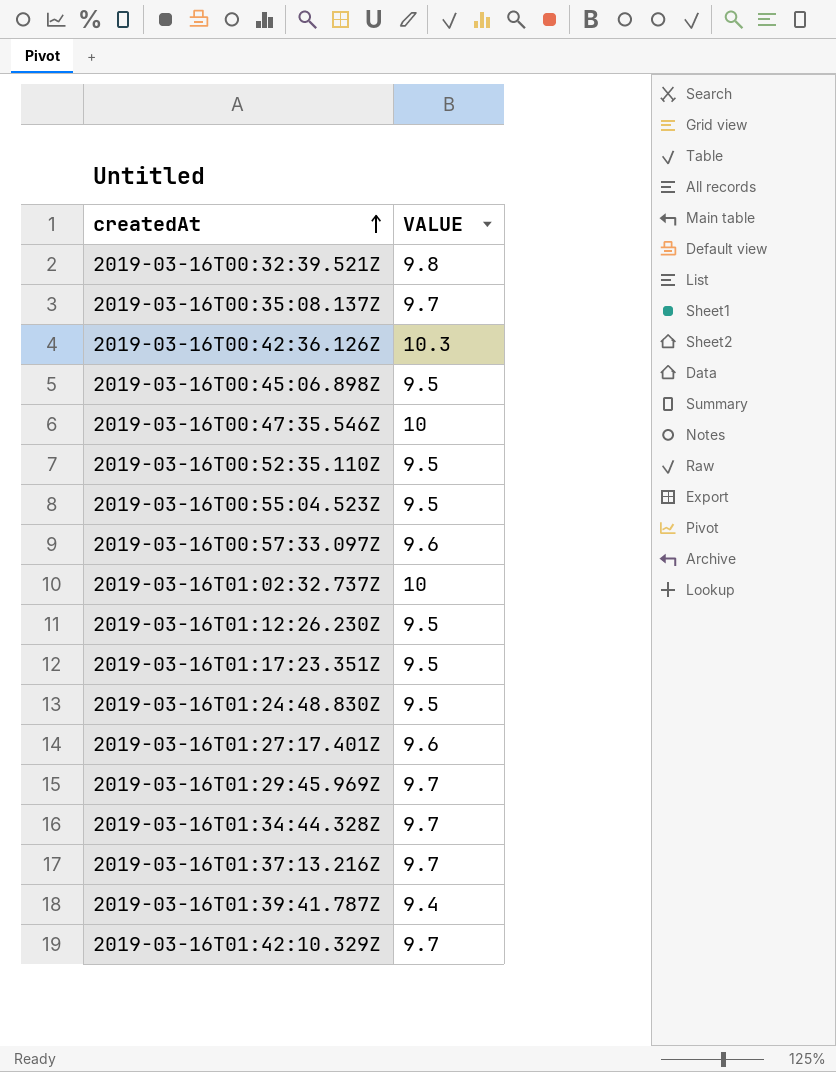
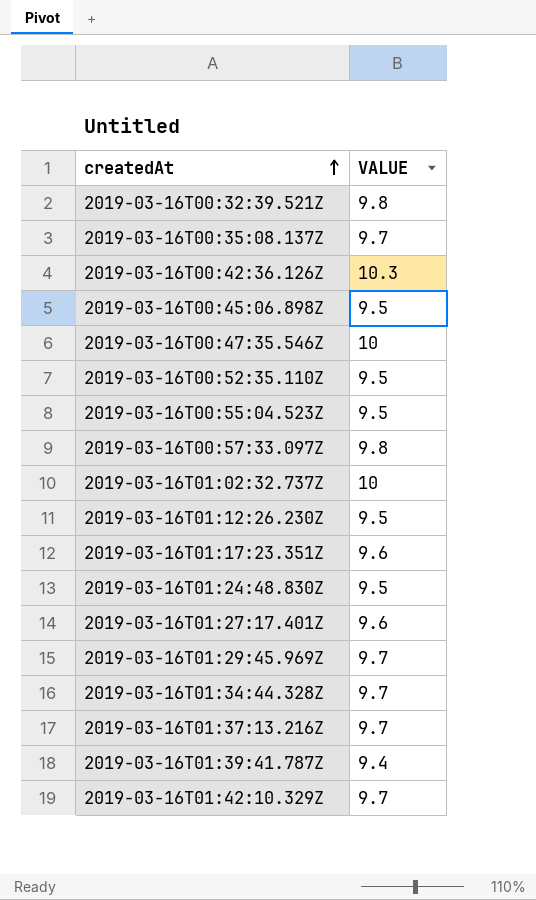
2019-03-16T00:57:33.097Z | VALUE: 9.6 -> 9.8
2019-03-16T01:17:23.351Z | VALUE: 9.5 -> 9.6

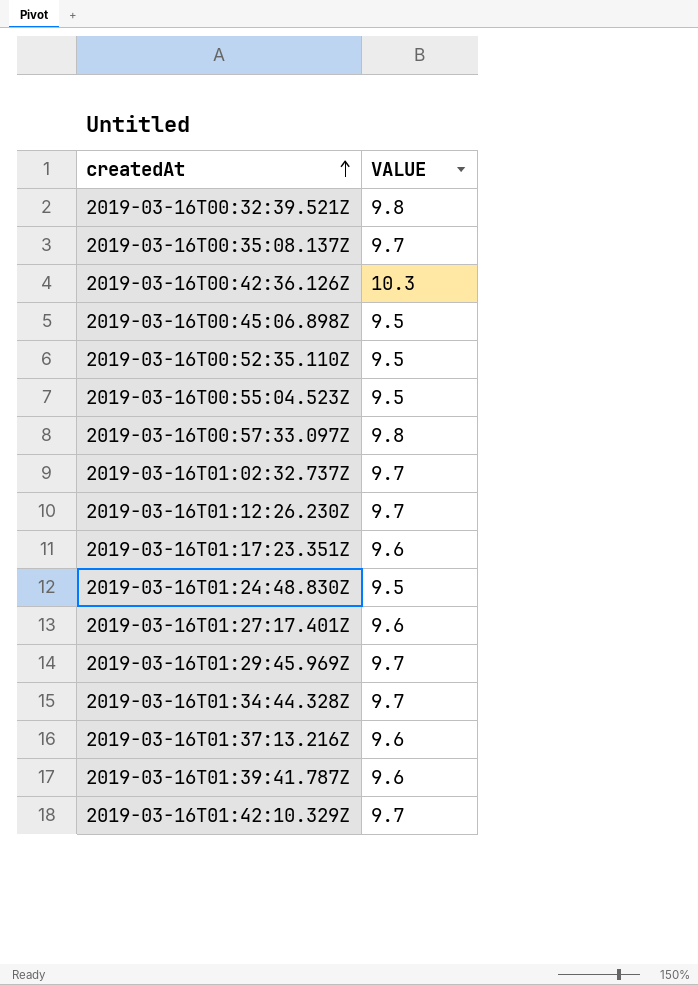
row 2019-03-16T00:47:35.546Z: 10 -> none
2019-03-16T01:02:32.737Z | VALUE: 10 -> 9.7
2019-03-16T01:12:26.230Z | VALUE: 9.5 -> 9.7
2019-03-16T01:37:13.216Z | VALUE: 9.7 -> 9.6
2019-03-16T01:39:41.787Z | VALUE: 9.4 -> 9.6

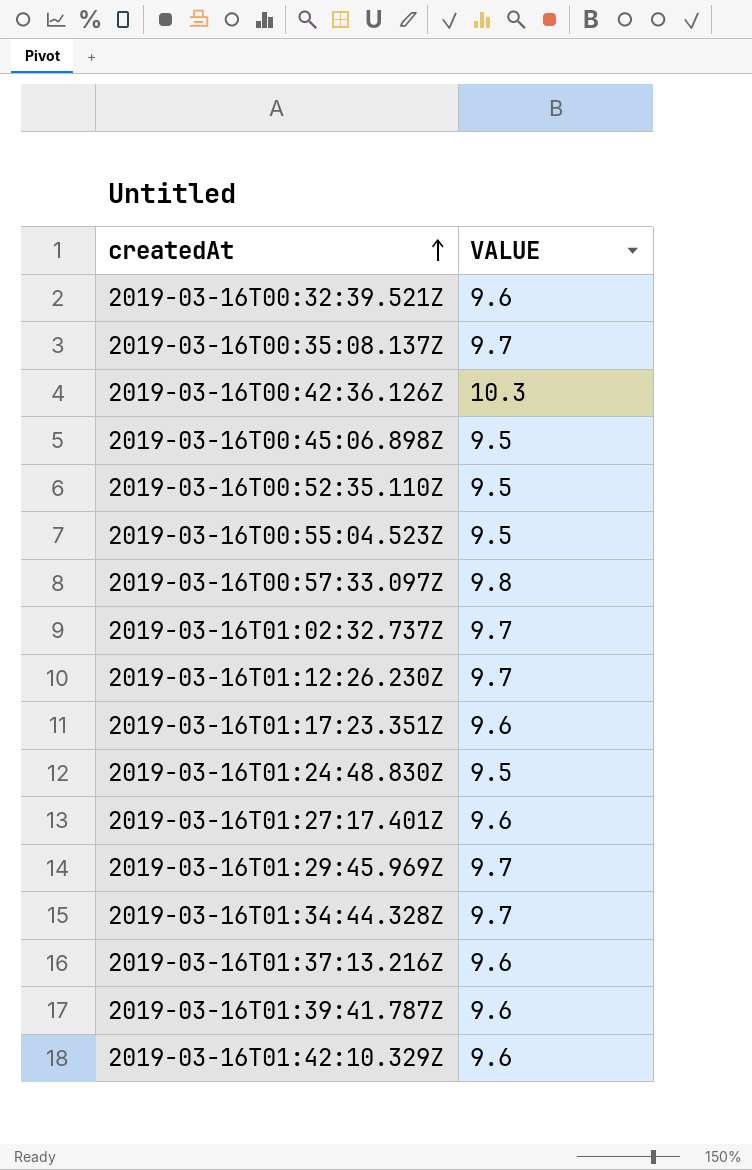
2019-03-16T00:32:39.521Z | VALUE: 9.8 -> 9.6
2019-03-16T01:42:10.329Z | VALUE: 9.7 -> 9.6

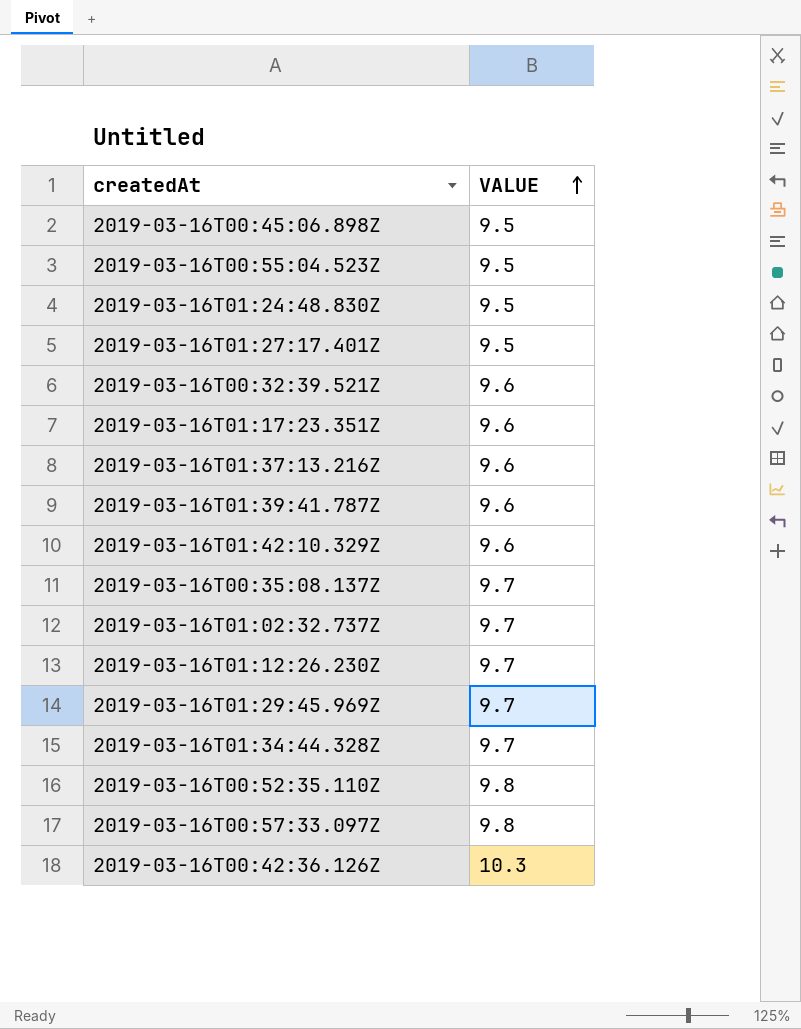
row order: createdAt ascending -> VALUE ascending
2019-03-16T01:27:17.401Z | VALUE: 9.6 -> 9.5
2019-03-16T00:52:35.110Z | VALUE: 9.5 -> 9.8

